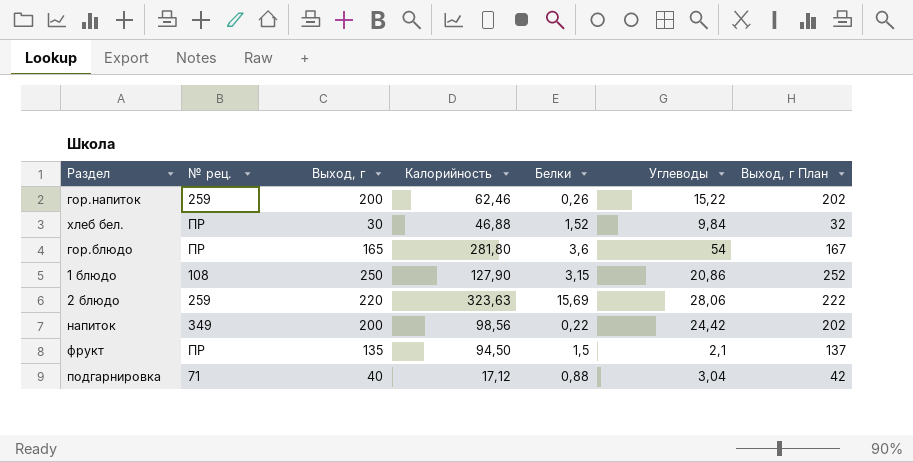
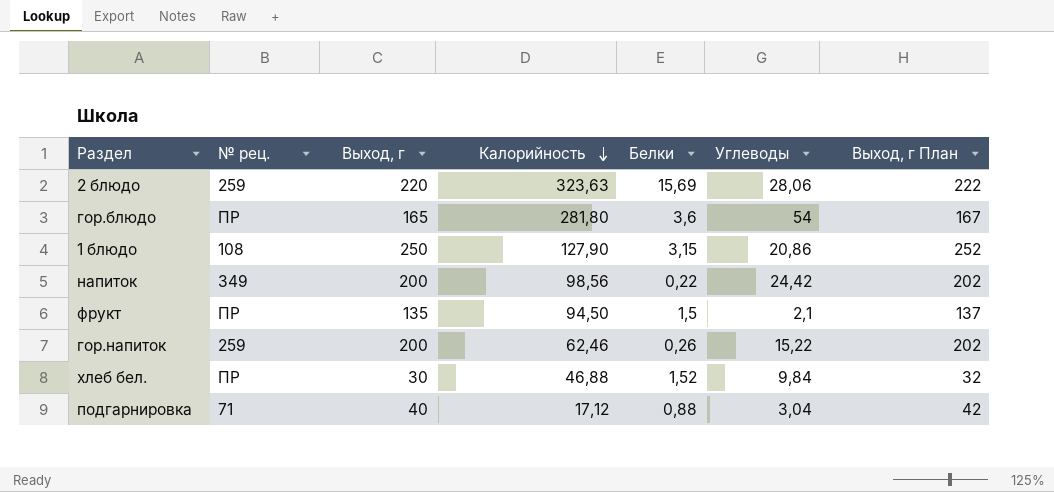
row order: none -> Калорийность descending

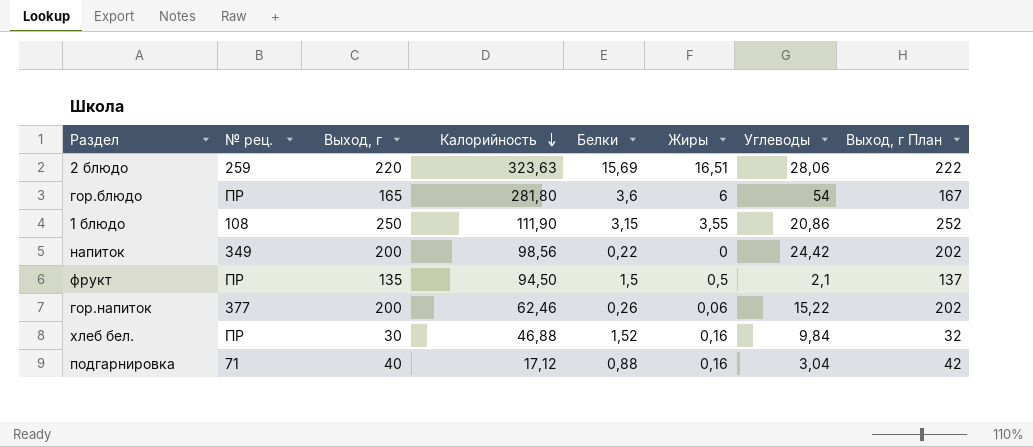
column Жиры | position: none -> 6
1 блюдо | Калорийность: 127,90 -> 111,90
гор.напиток | № рец.: 259 -> 377

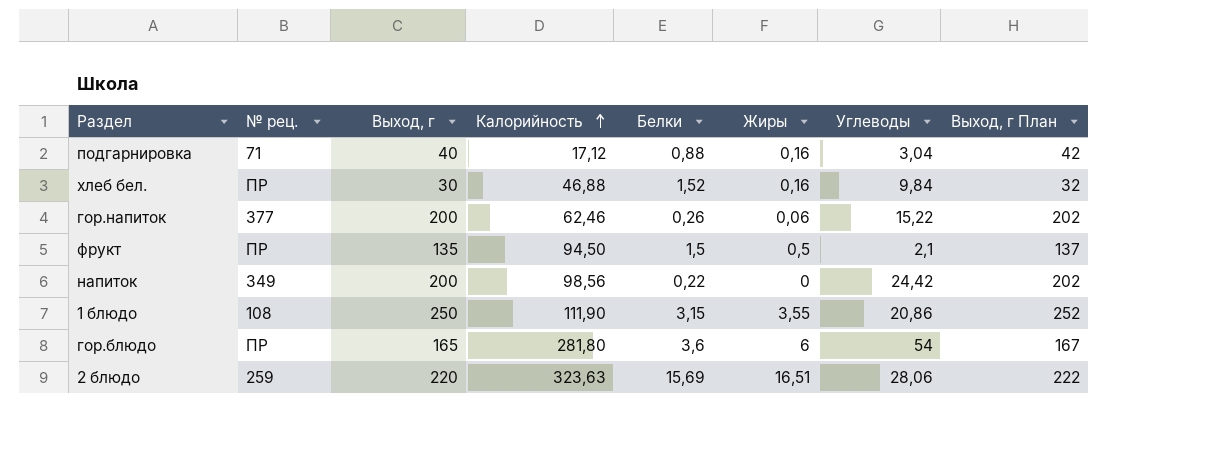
row order: Калорийность descending -> Калорийность ascending

